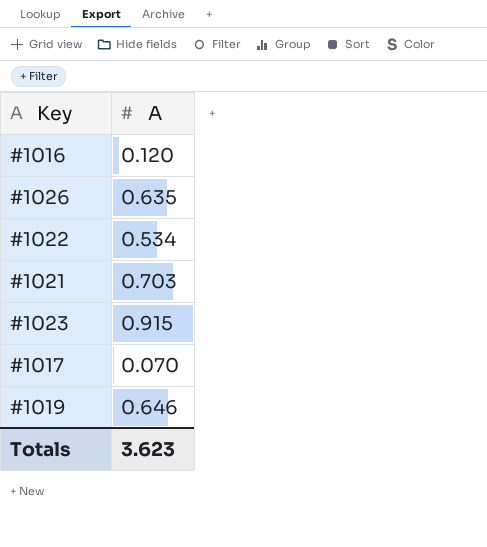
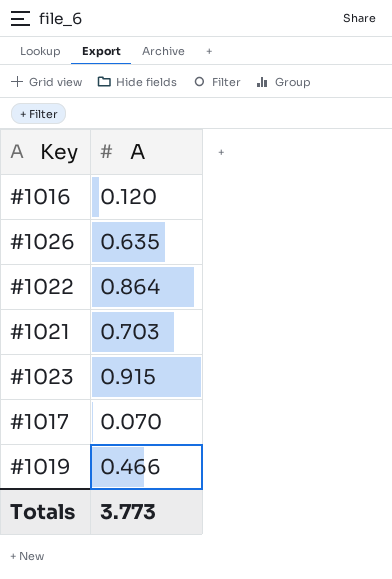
#1022 | A: 0.534 -> 0.864
#1019 | A: 0.646 -> 0.466
Totals | A: 3.623 -> 3.773

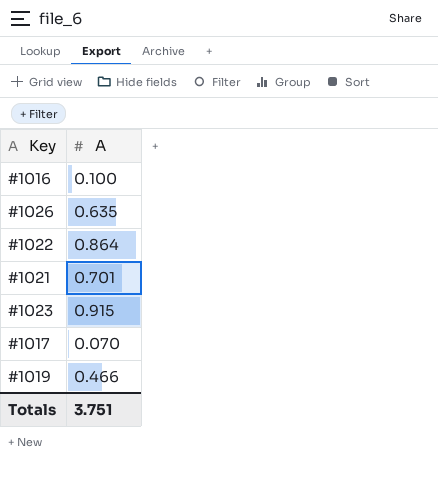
#1016 | A: 0.120 -> 0.100
#1021 | A: 0.703 -> 0.701
Totals | A: 3.773 -> 3.751

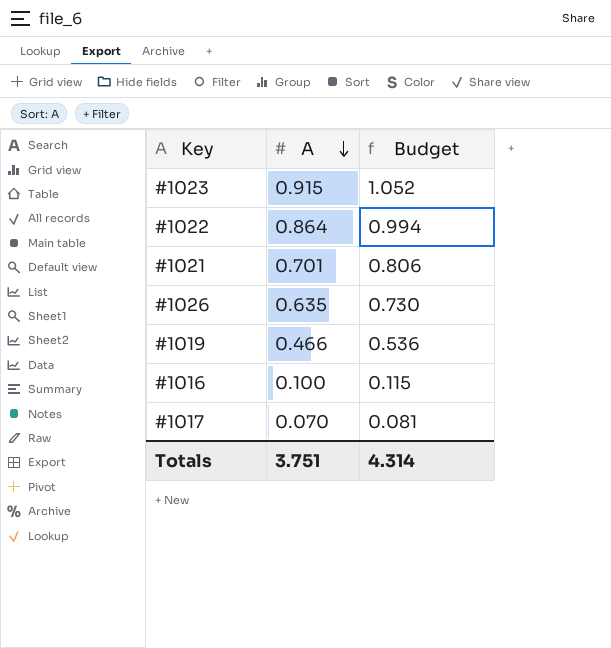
row order: none -> A descending
column Budget | formula: none -> [A] * 1.15

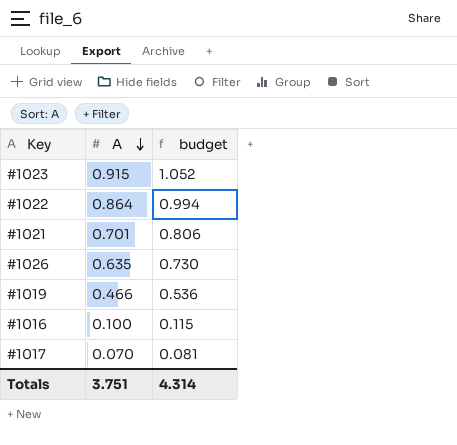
column name: Budget -> budget

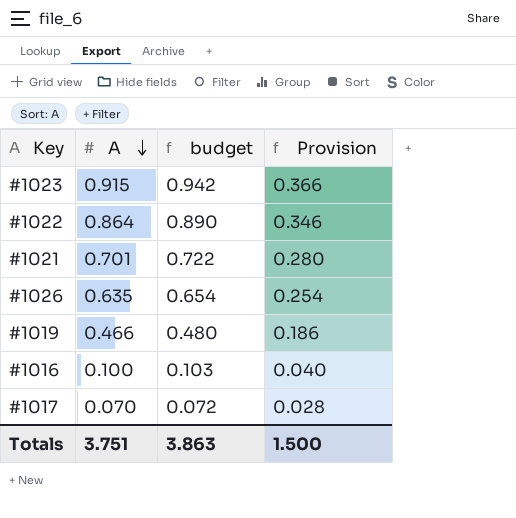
column budget | formula: [A] * 1.15 -> [A] * 1.03
column Provision | formula: none -> [A] * 0.4
Totals | budget: 4.314 -> 3.863

